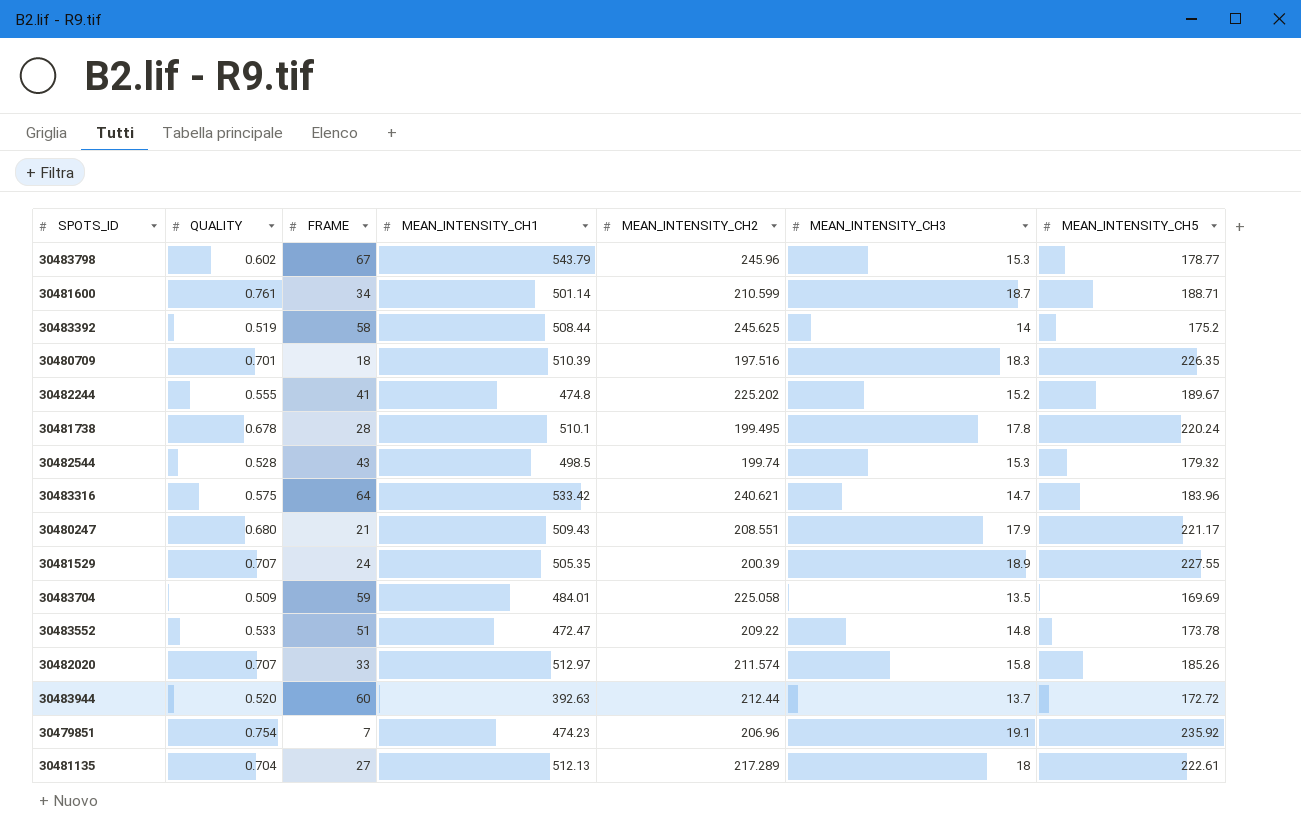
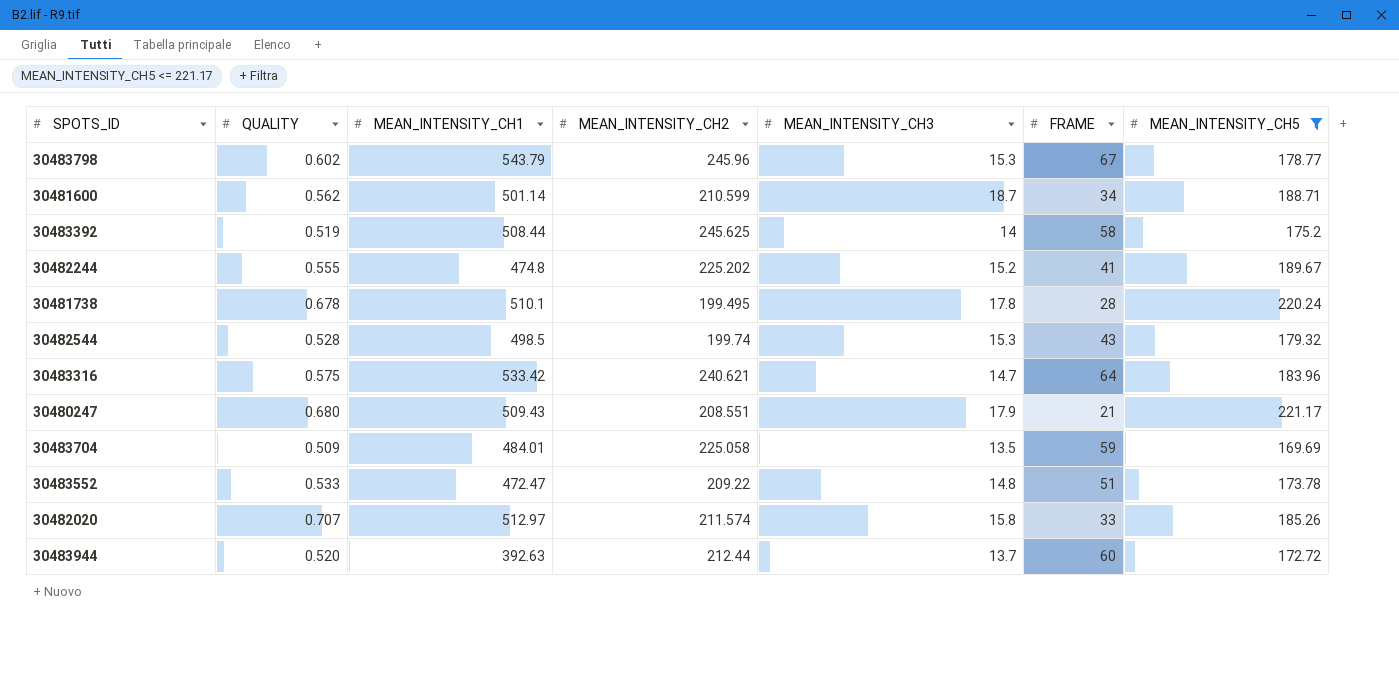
filter: none -> MEAN_INTENSITY_CH5 <= 221.17
column FRAME | position: 3 -> 6
30481600 | QUALITY: 0.761 -> 0.562

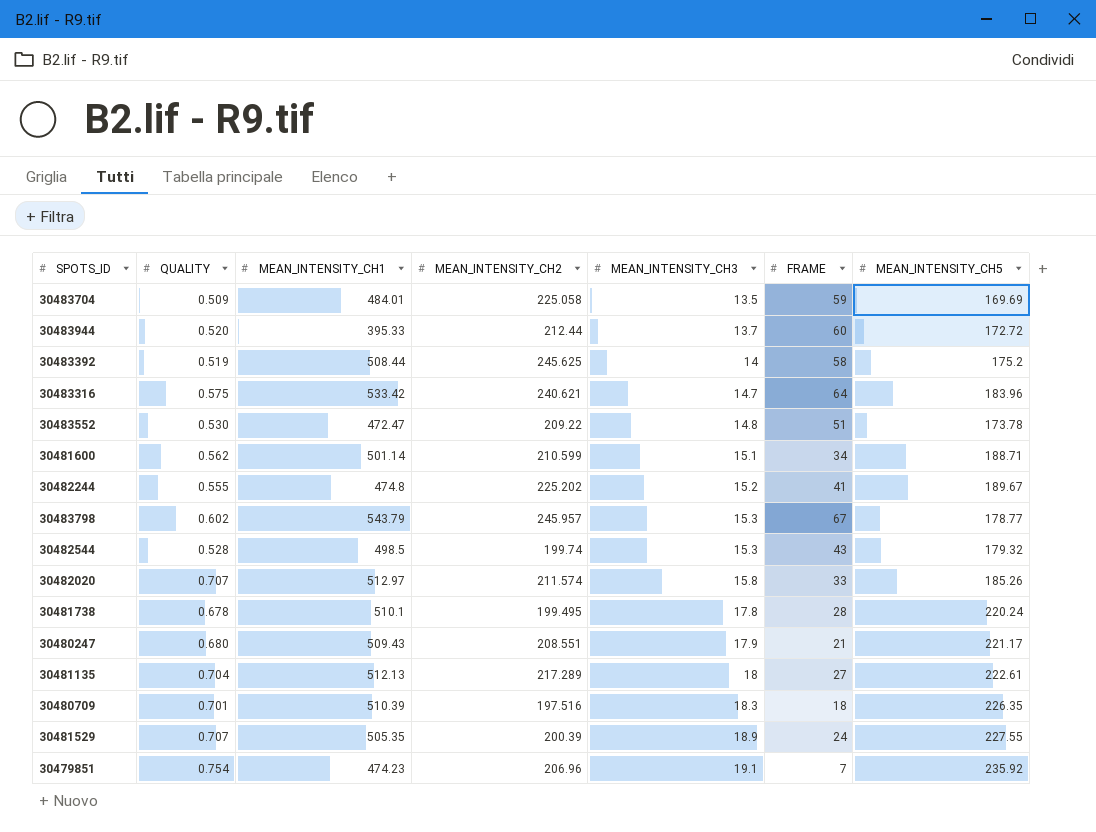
filter: MEAN_INTENSITY_CH5 <= 221.17 -> none
row order: none -> MEAN_INTENSITY_CH3 ascending
30483944 | MEAN_INTENSITY_CH1: 392.63 -> 395.33
30483552 | QUALITY: 0.533 -> 0.530
30481600 | MEAN_INTENSITY_CH3: 18.7 -> 15.1
30483798 | MEAN_INTENSITY_CH2: 245.96 -> 245.957

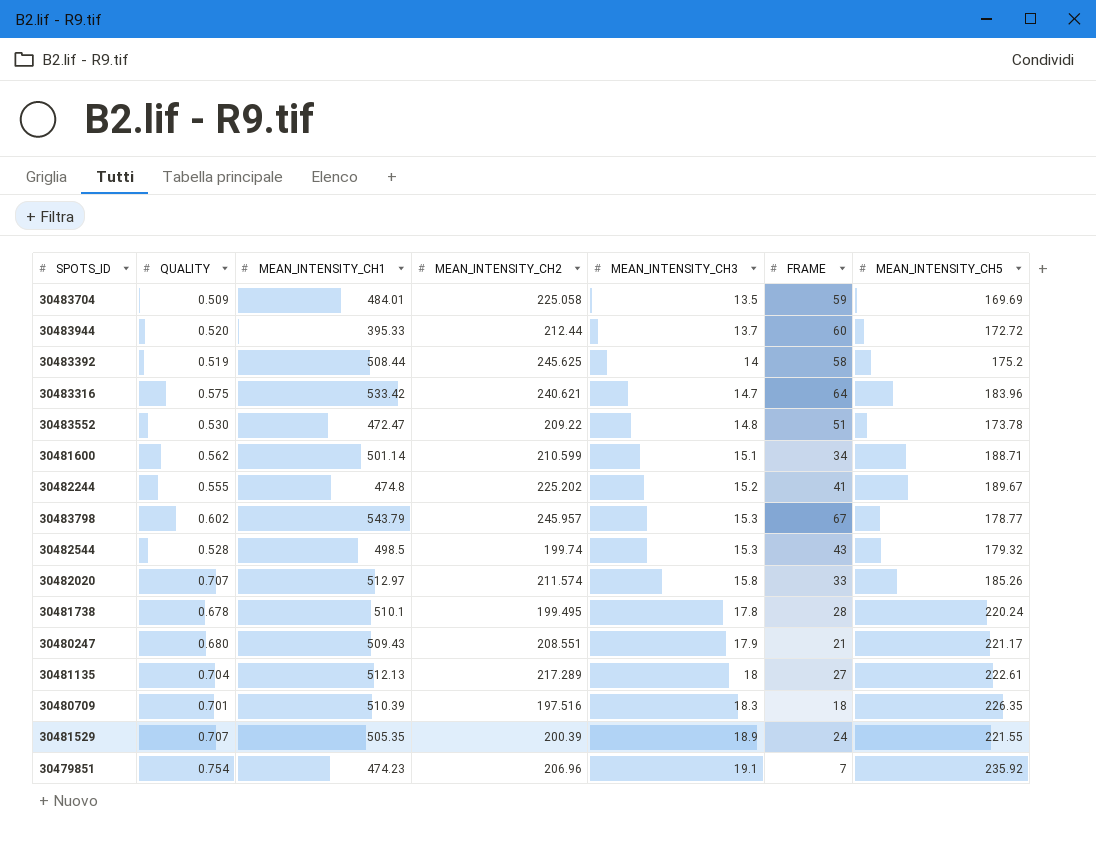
30481529 | MEAN_INTENSITY_CH5: 227.55 -> 221.55

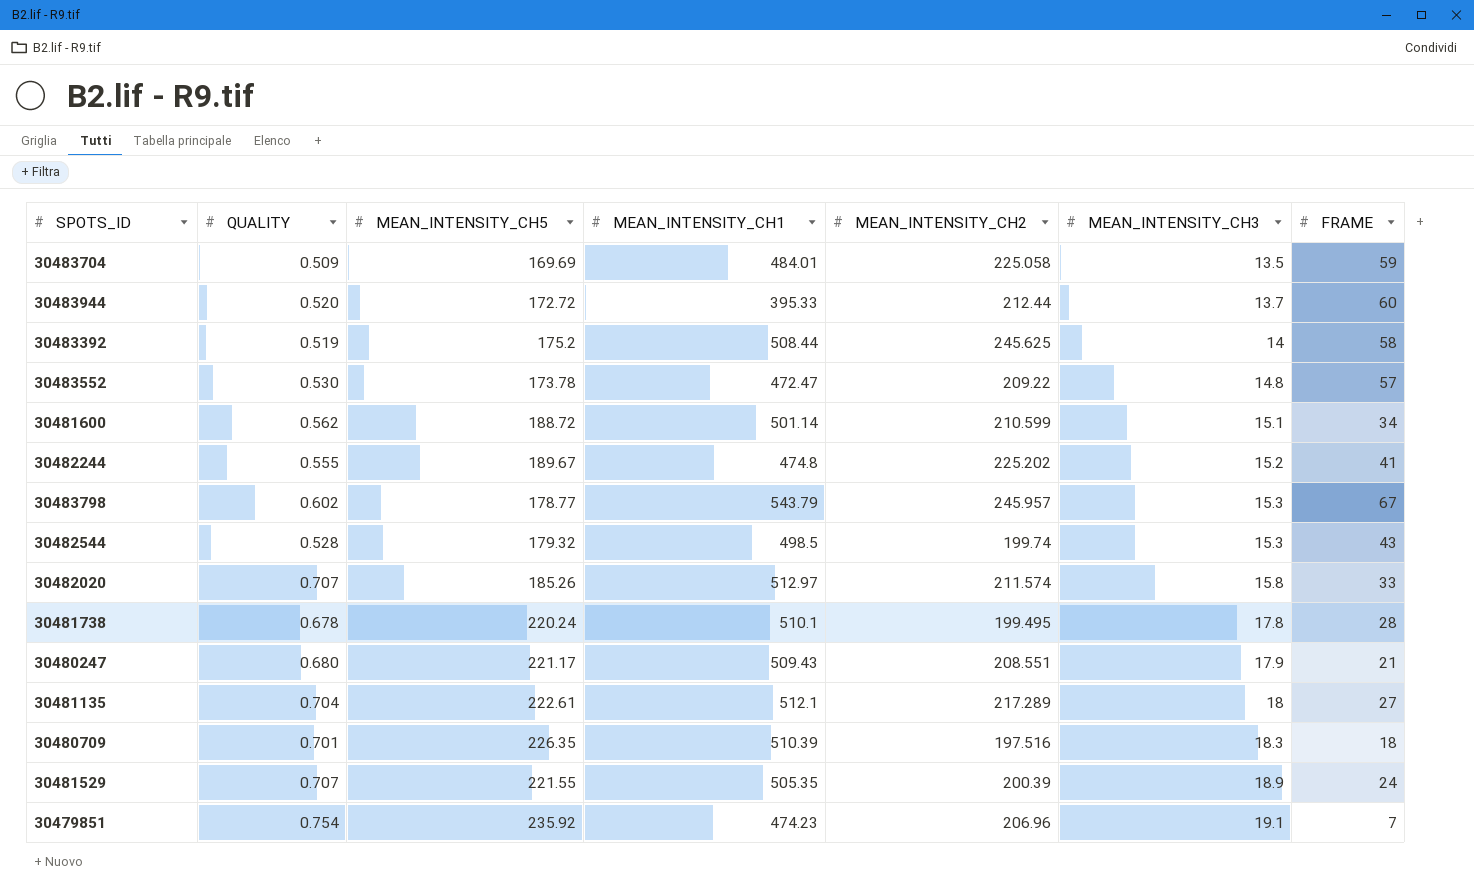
column MEAN_INTENSITY_CH5 | position: 7 -> 3
row 30483316: 0.575 | 533.42 | 240.621 | 14.7 | 64 | 183.96 -> none
30483552 | FRAME: 51 -> 57
30481600 | MEAN_INTENSITY_CH5: 188.71 -> 188.72
30481135 | MEAN_INTENSITY_CH1: 512.13 -> 512.1

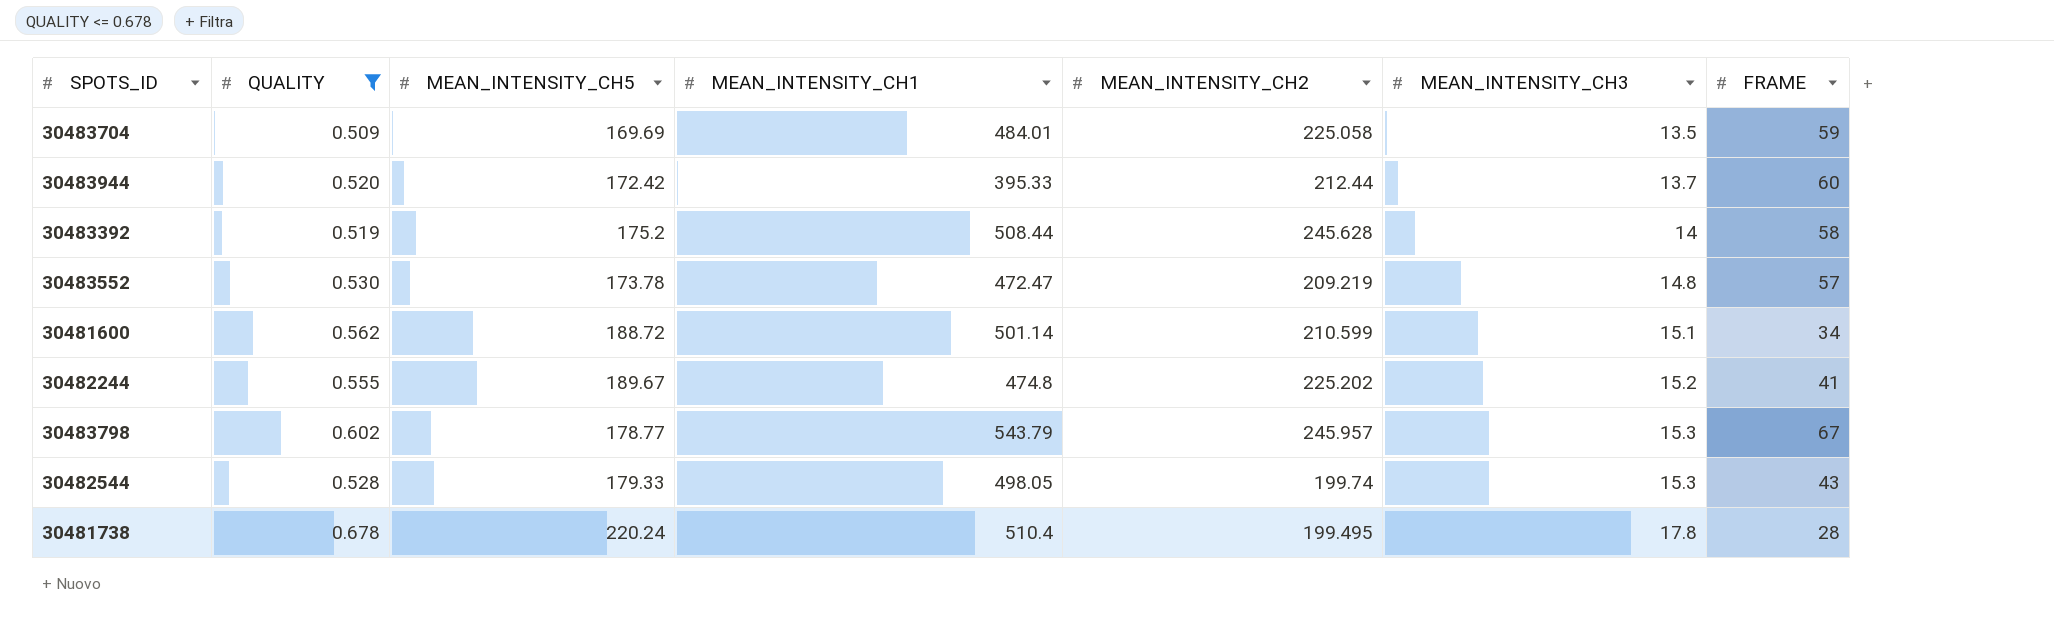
filter: none -> QUALITY <= 0.678
30483944 | MEAN_INTENSITY_CH5: 172.72 -> 172.42
30483392 | MEAN_INTENSITY_CH2: 245.625 -> 245.628
30483552 | MEAN_INTENSITY_CH2: 209.22 -> 209.219
30482544 | MEAN_INTENSITY_CH5: 179.32 -> 179.33
30482544 | MEAN_INTENSITY_CH1: 498.5 -> 498.05
30481738 | MEAN_INTENSITY_CH1: 510.1 -> 510.4

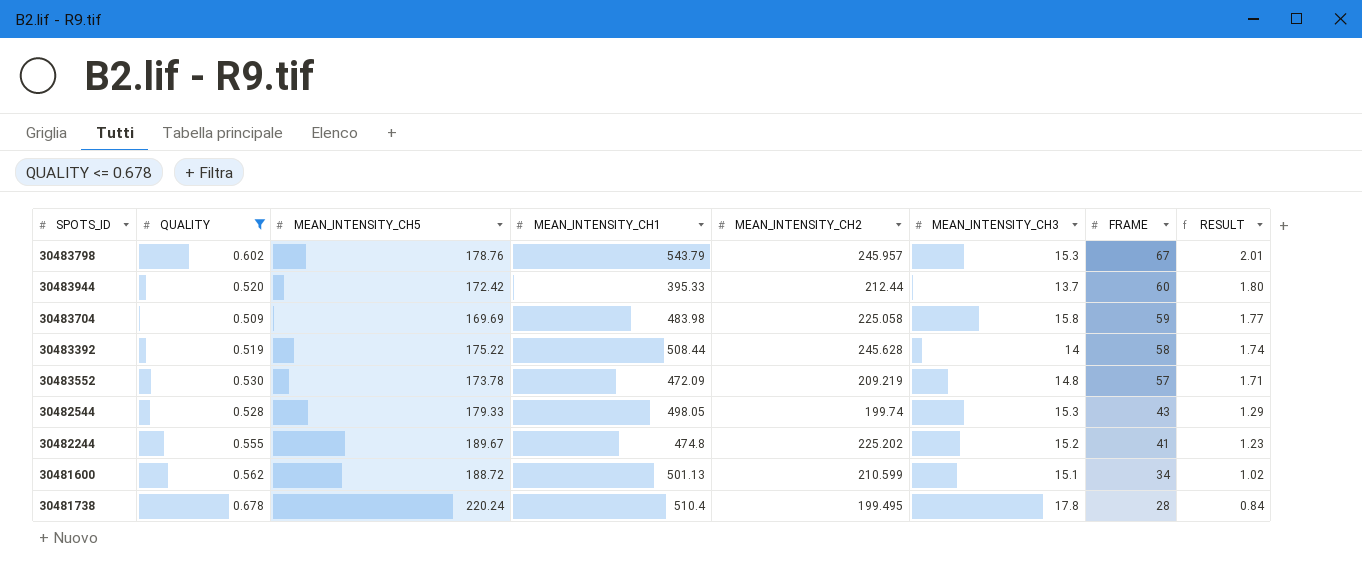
row order: MEAN_INTENSITY_CH3 ascending -> FRAME descending
column RESULT | formula: none -> [FRAME] * 0.03
30483798 | MEAN_INTENSITY_CH5: 178.77 -> 178.76
30483704 | MEAN_INTENSITY_CH1: 484.01 -> 483.98
30483704 | MEAN_INTENSITY_CH3: 13.5 -> 15.8
30483392 | MEAN_INTENSITY_CH5: 175.2 -> 175.22
30483552 | MEAN_INTENSITY_CH1: 472.47 -> 472.09
30481600 | MEAN_INTENSITY_CH1: 501.14 -> 501.13

